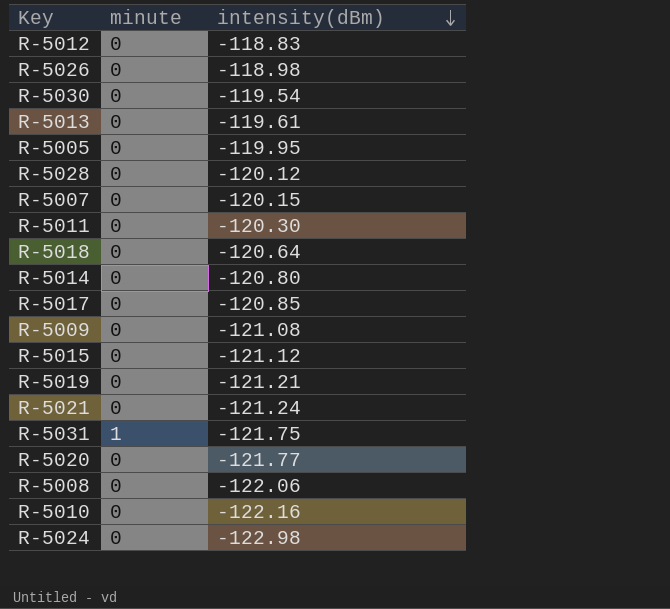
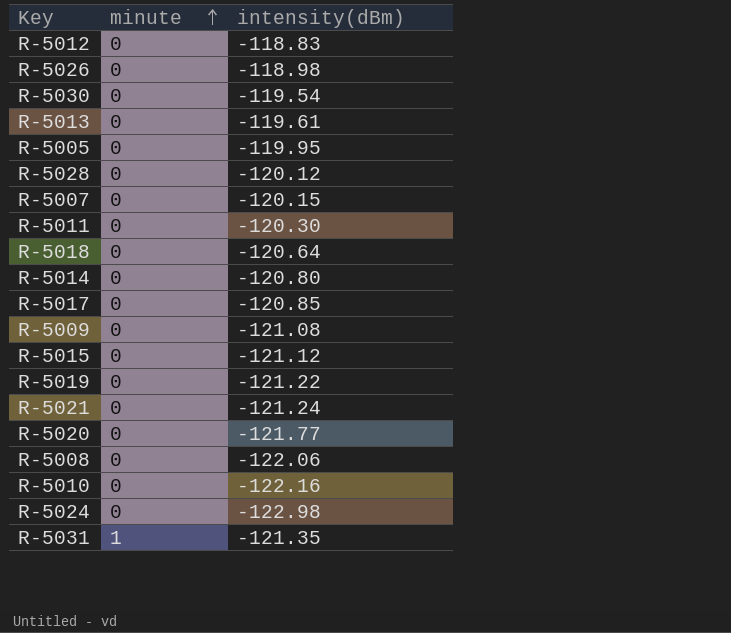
row order: intensity(dBm) descending -> minute ascending
R-5019 | intensity(dBm): -121.21 -> -121.22
R-5031 | intensity(dBm): -121.75 -> -121.35

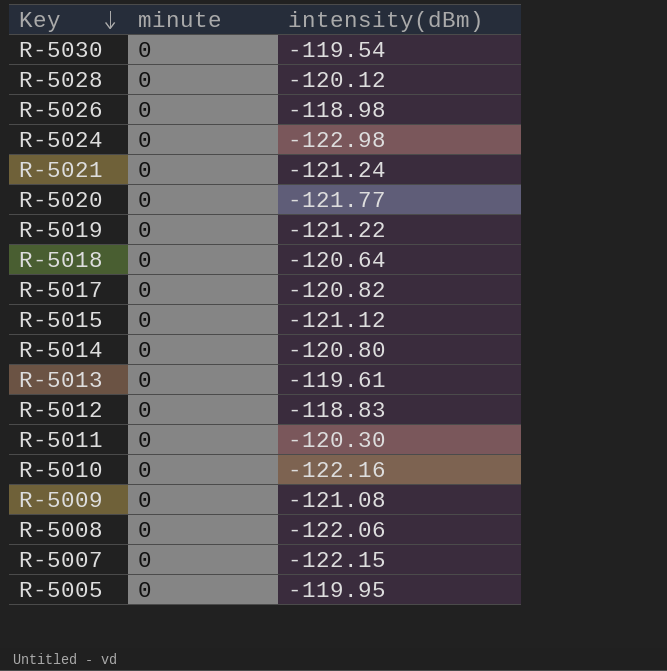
row order: minute ascending -> Key descending
row R-5031: 1 | -121.35 -> none
R-5017 | intensity(dBm): -120.85 -> -120.82
R-5007 | intensity(dBm): -120.15 -> -122.15

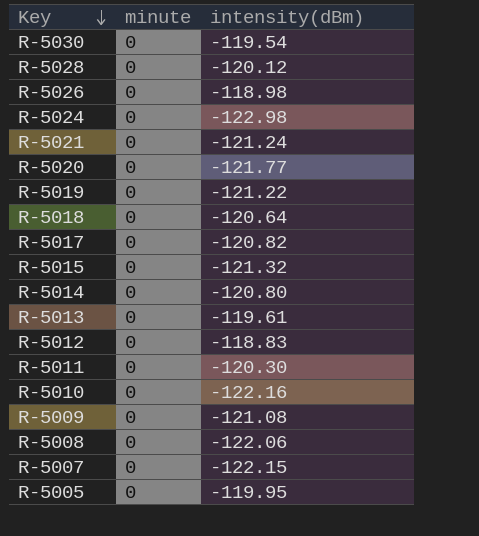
R-5015 | intensity(dBm): -121.12 -> -121.32

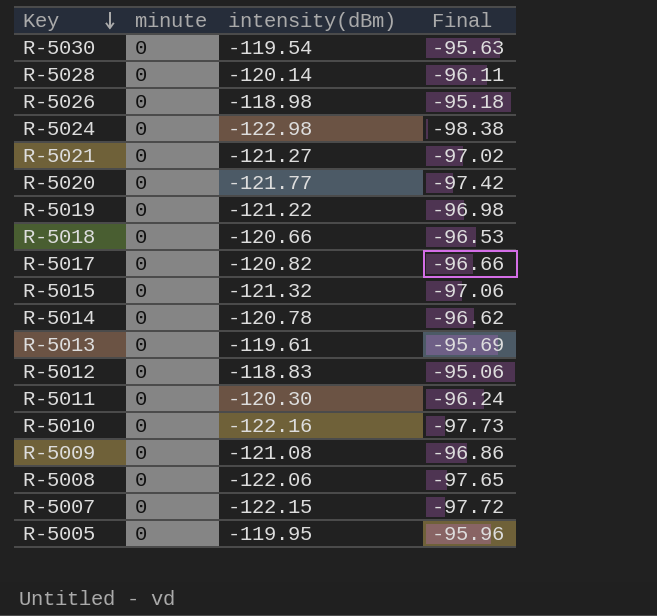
column Final | formula: none -> [intensity(dBm)] * 0.8
R-5028 | intensity(dBm): -120.12 -> -120.14
R-5021 | intensity(dBm): -121.24 -> -121.27
R-5018 | intensity(dBm): -120.64 -> -120.66
R-5014 | intensity(dBm): -120.80 -> -120.78

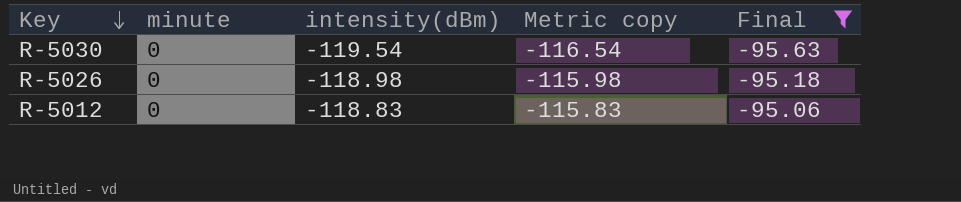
filter: none -> Final >= -95.63
column Metric copy | formula: none -> [intensity(dBm)] + 3

